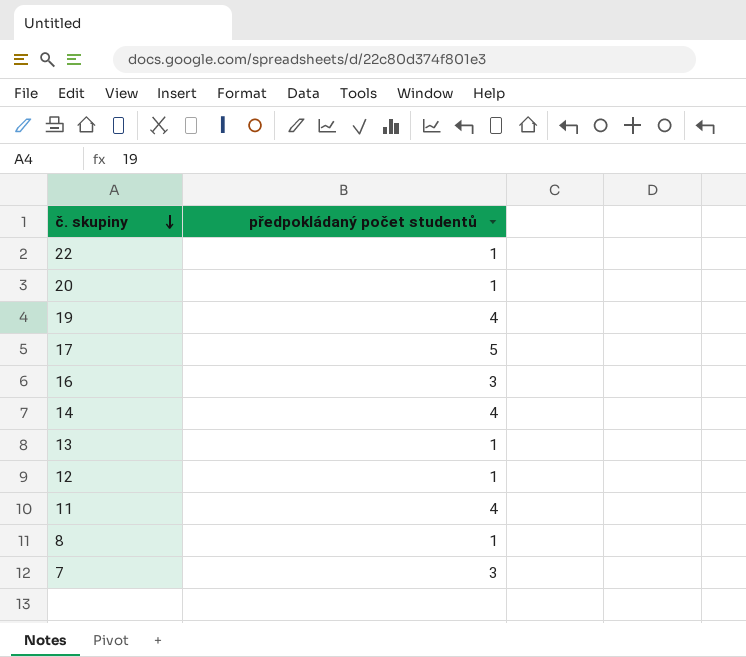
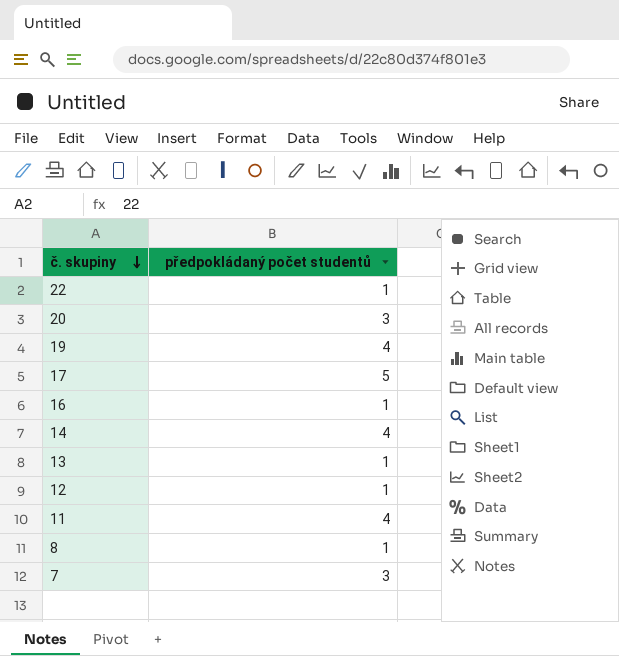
20 | předpokládaný počet studentů: 1 -> 3
16 | předpokládaný počet studentů: 3 -> 1

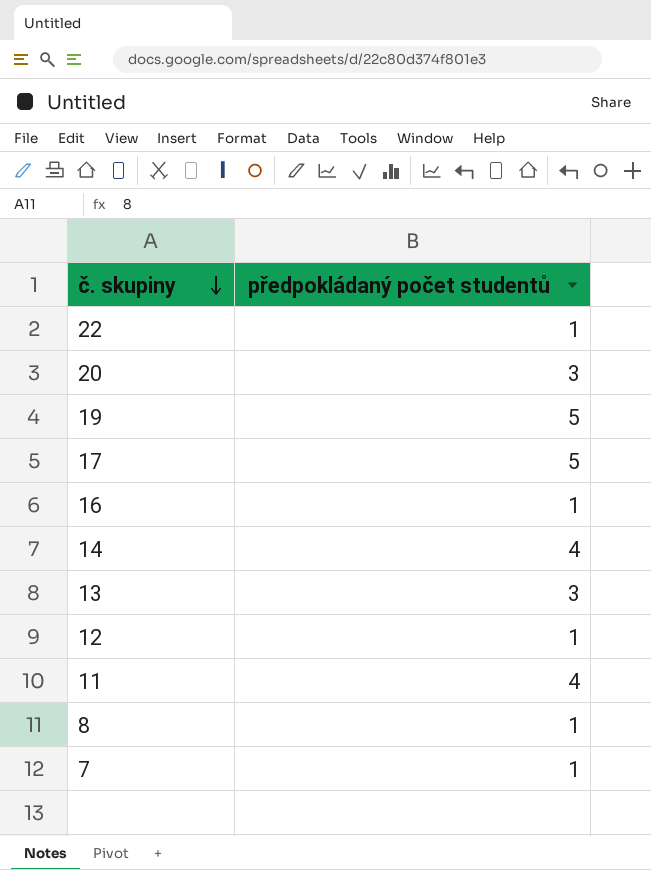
19 | předpokládaný počet studentů: 4 -> 5
13 | předpokládaný počet studentů: 1 -> 3
7 | předpokládaný počet studentů: 3 -> 1

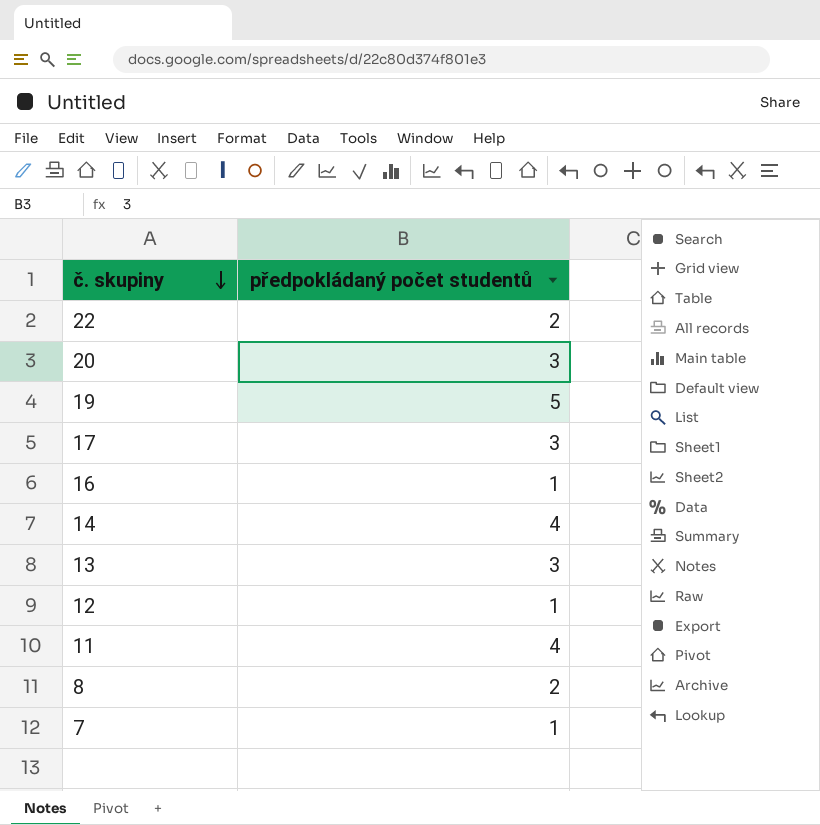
22 | předpokládaný počet studentů: 1 -> 2
17 | předpokládaný počet studentů: 5 -> 3
8 | předpokládaný počet studentů: 1 -> 2

